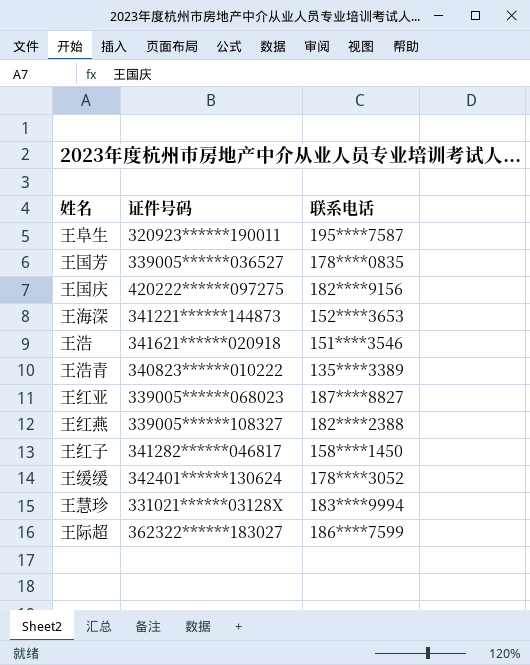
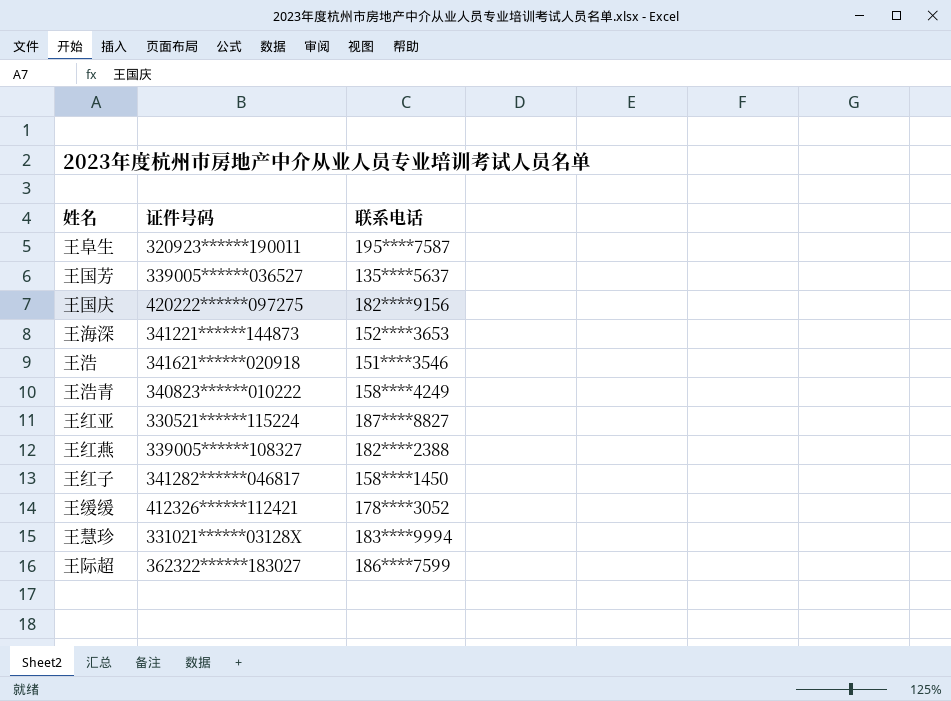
王国芳 | 联系电话: 178****0835 -> 135****5637
王浩青 | 联系电话: 135****3389 -> 158****4249
王红亚 | 证件号码: 339005******068023 -> 330521******115224
王缓缓 | 证件号码: 342401******130624 -> 412326******112421

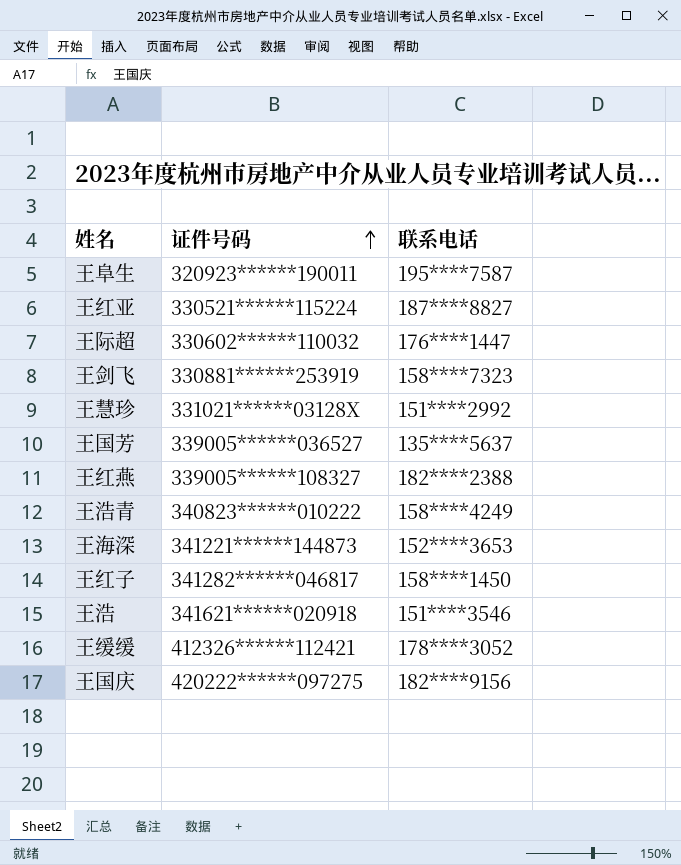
row order: none -> 证件号码 ascending
王际超 | 证件号码: 362322******183027 -> 330602******110032
王际超 | 联系电话: 186****7599 -> 176****1447
row 王剑飞: none -> 330881******253919 | 158****7323
王慧珍 | 联系电话: 183****9994 -> 151****2992

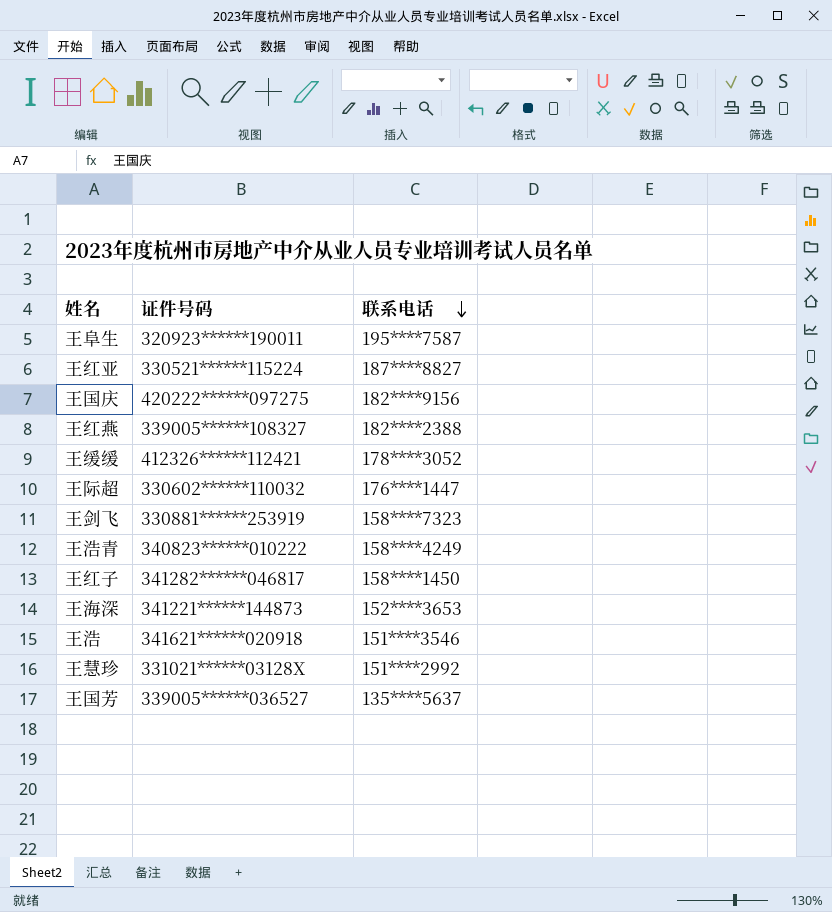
row order: 证件号码 ascending -> 联系电话 descending

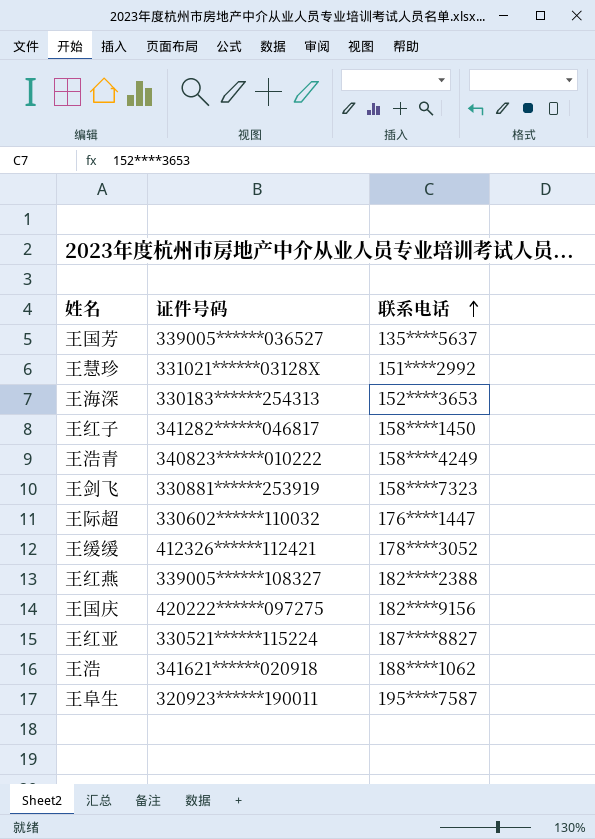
row order: 联系电话 descending -> 联系电话 ascending
王海深 | 证件号码: 341221******144873 -> 330183******254313
王浩 | 联系电话: 151****3546 -> 188****1062

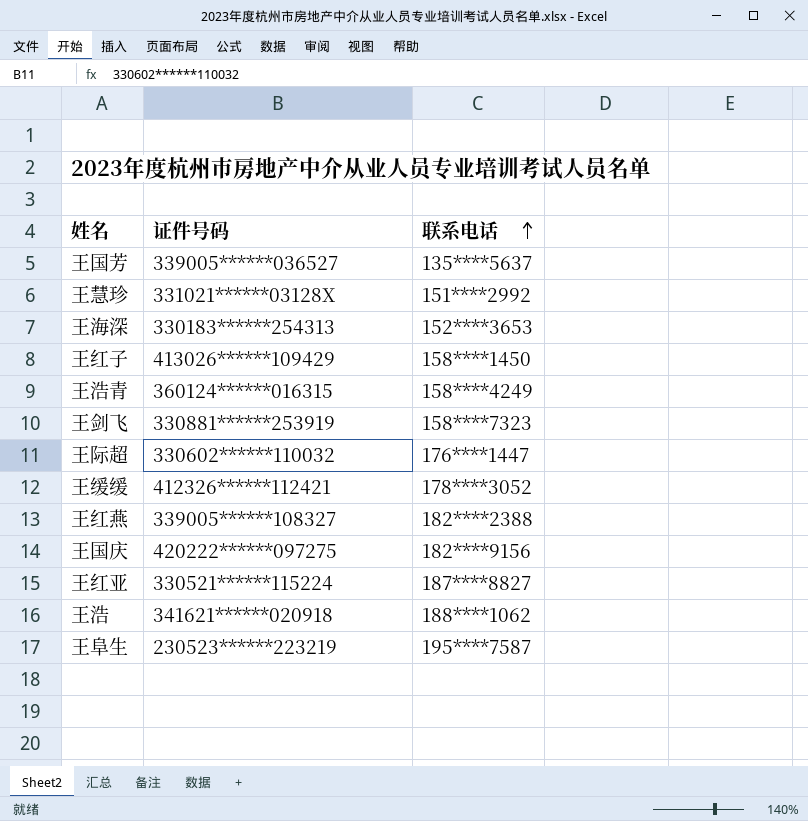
王红子 | 证件号码: 341282******046817 -> 413026******109429
王浩青 | 证件号码: 340823******010222 -> 360124******016315
王阜生 | 证件号码: 320923******190011 -> 230523******223219

